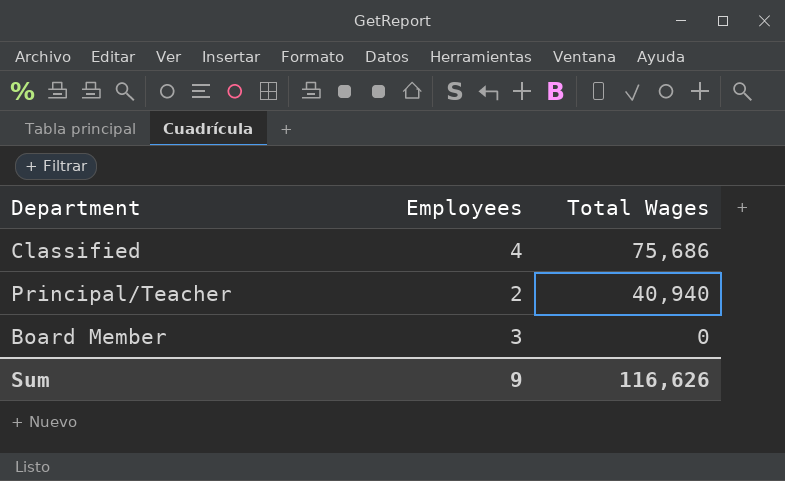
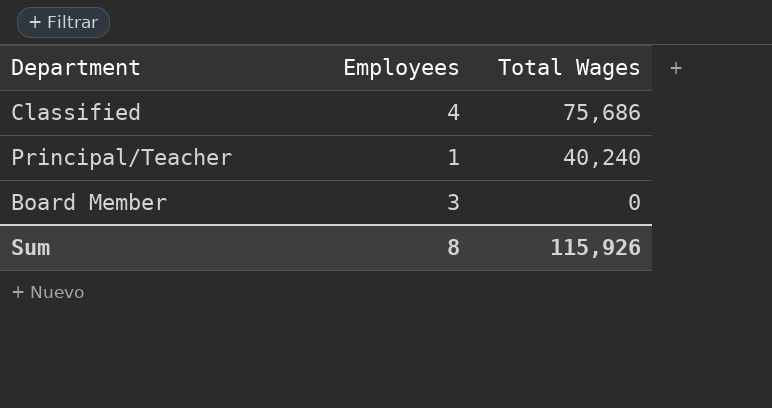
Principal/Teacher | Employees: 2 -> 1
Principal/Teacher | Total Wages: 40,940 -> 40,240
Sum | Employees: 9 -> 8
Sum | Total Wages: 116,626 -> 115,926

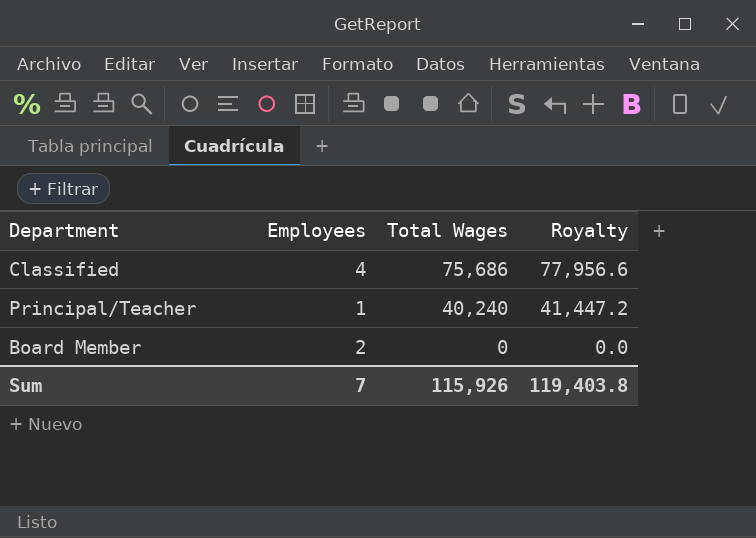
column Royalty | formula: none -> [Total Wages] * 1.03
Board Member | Employees: 3 -> 2
Sum | Employees: 8 -> 7

